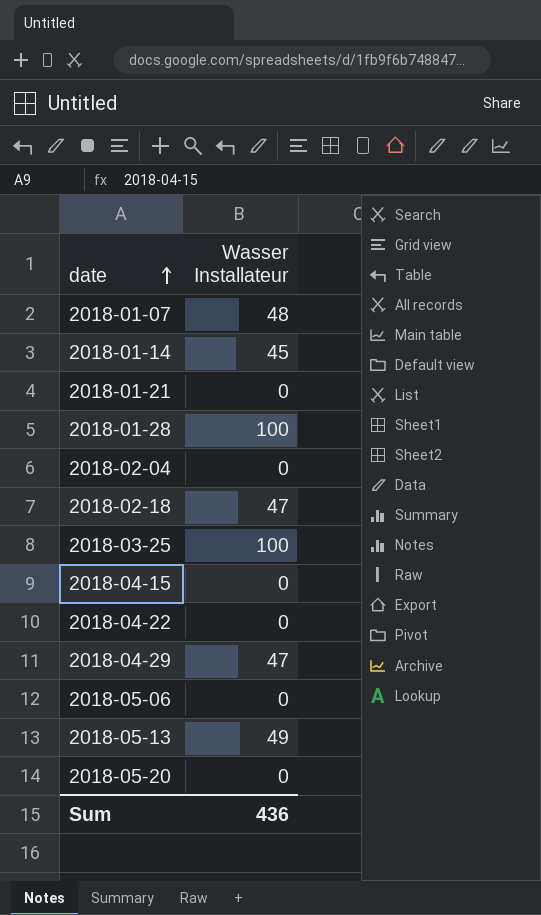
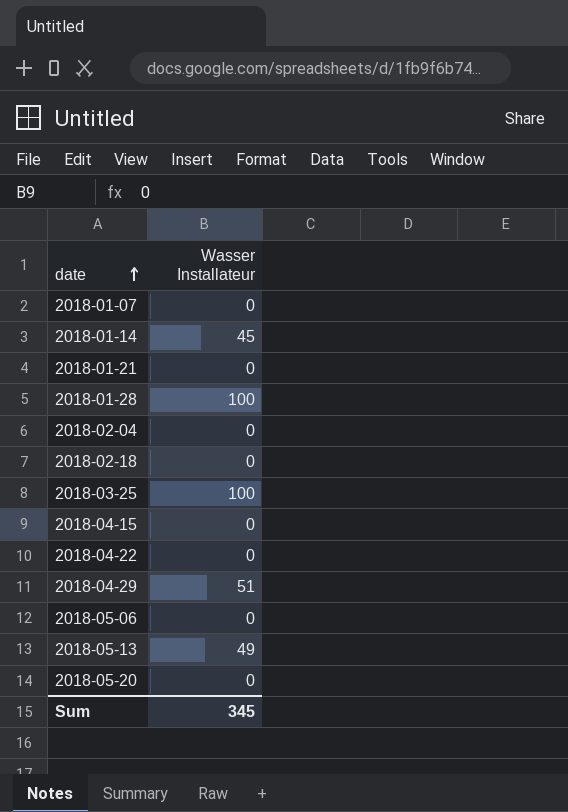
2018-01-07 | Wasser Installateur: 48 -> 0
2018-02-18 | Wasser Installateur: 47 -> 0
2018-04-29 | Wasser Installateur: 47 -> 51
Sum | Wasser Installateur: 436 -> 345

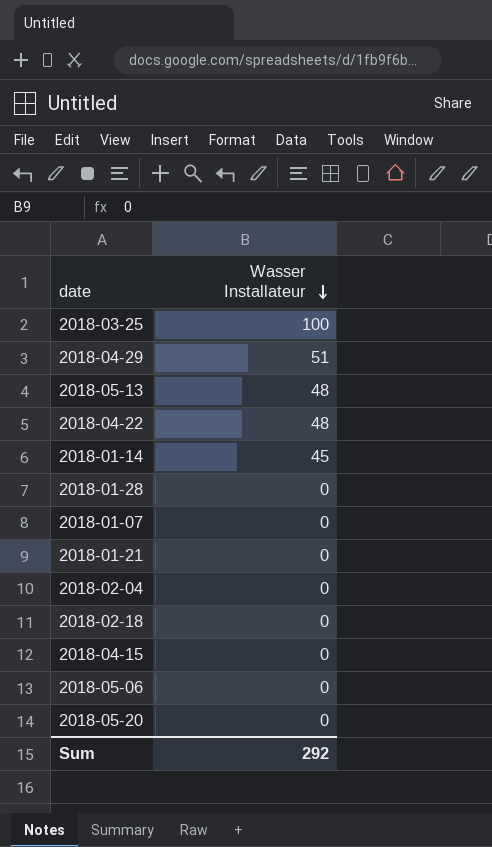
row order: date ascending -> Wasser Installateur descending
2018-05-13 | Wasser Installateur: 49 -> 48
2018-04-22 | Wasser Installateur: 0 -> 48
2018-01-28 | Wasser Installateur: 100 -> 0
Sum | Wasser Installateur: 345 -> 292

